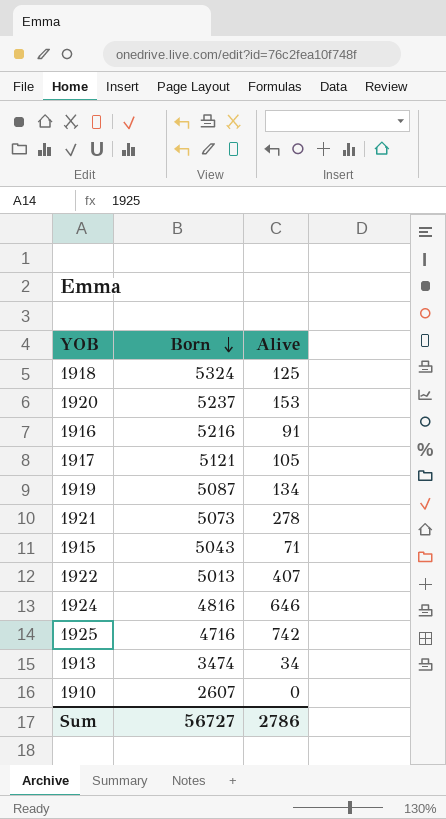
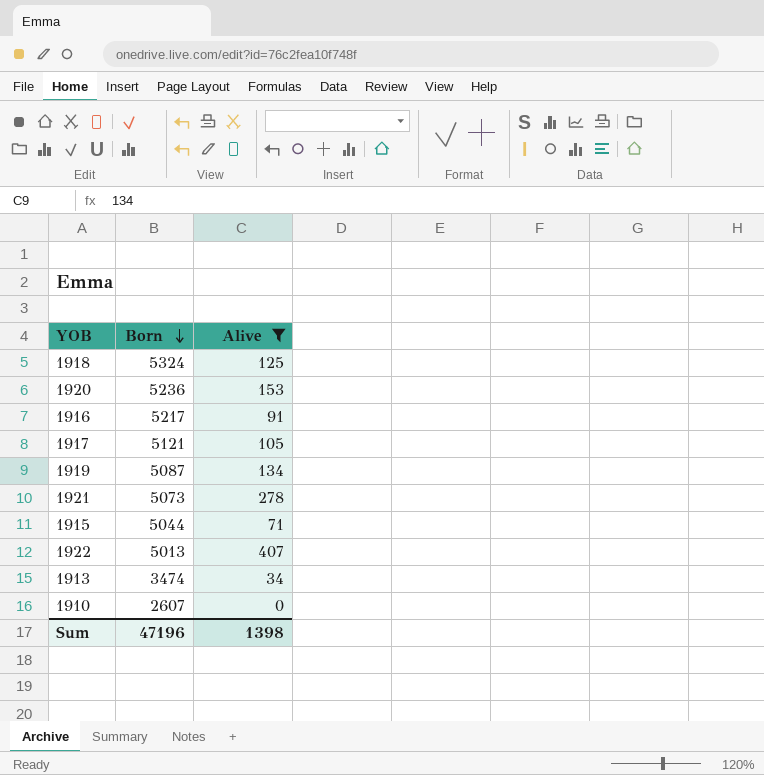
filter: none -> Alive <= 407
1920 | Born: 5237 -> 5236
1916 | Born: 5216 -> 5217
1915 | Born: 5043 -> 5044
Sum | Born: 56727 -> 47196
Sum | Alive: 2786 -> 1398

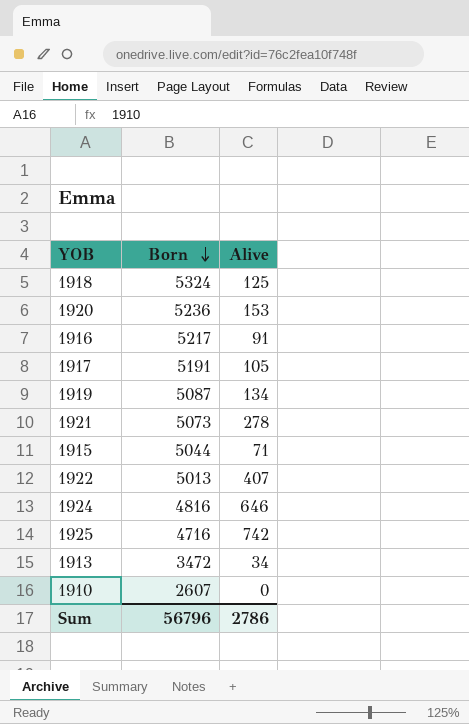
filter: Alive <= 407 -> none
1917 | Born: 5121 -> 5191
1913 | Born: 3474 -> 3472
Sum | Born: 47196 -> 56796
Sum | Alive: 1398 -> 2786

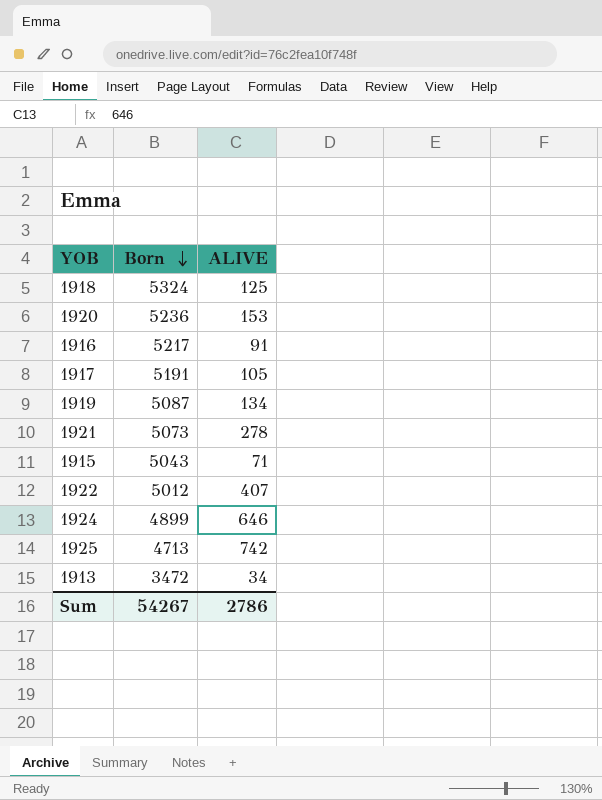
column name: Alive -> ALIVE
row 1910: 2607 | 0 -> none
1915 | Born: 5044 -> 5043
1922 | Born: 5013 -> 5012
1924 | Born: 4816 -> 4899
1925 | Born: 4716 -> 4713
Sum | Born: 56796 -> 54267

